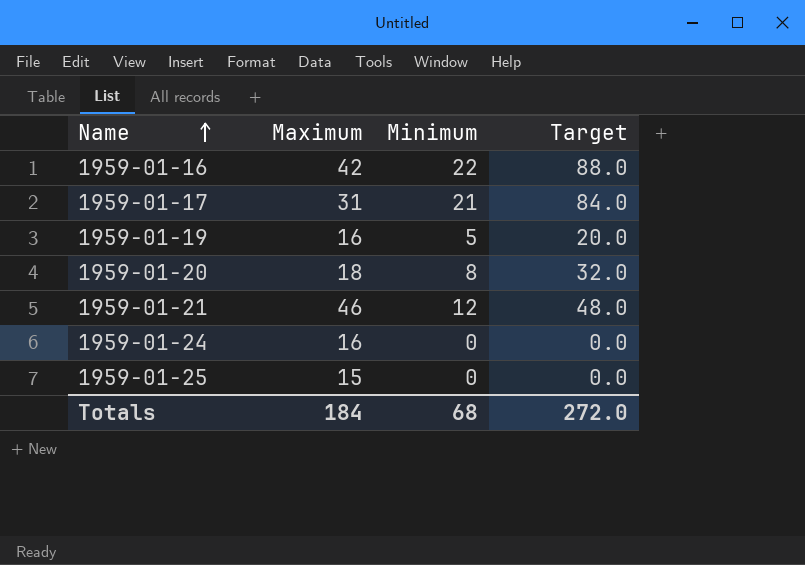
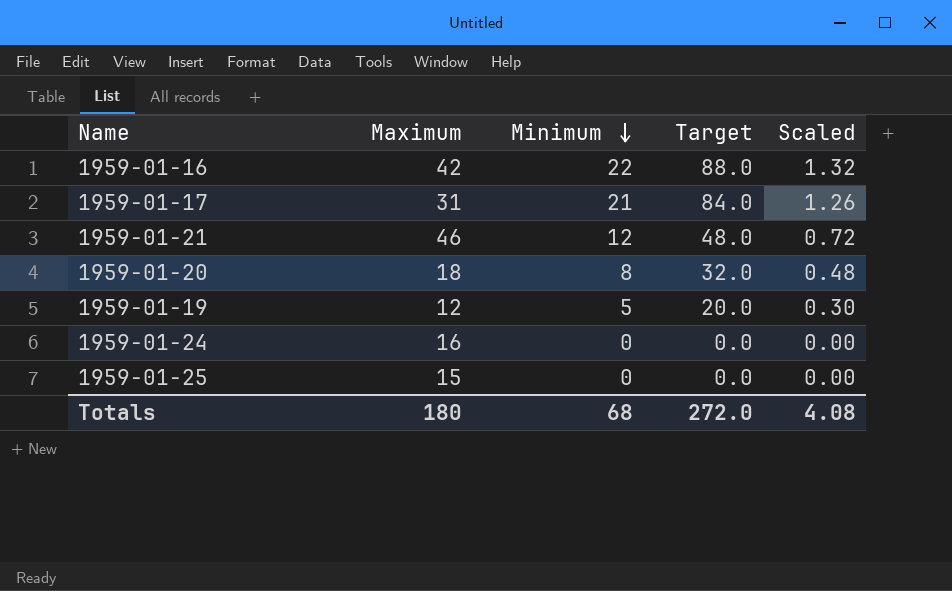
row order: Name ascending -> Minimum descending
column Scaled | formula: none -> [Minimum] * 0.06
1959-01-19 | Maximum: 16 -> 12
Totals | Maximum: 184 -> 180

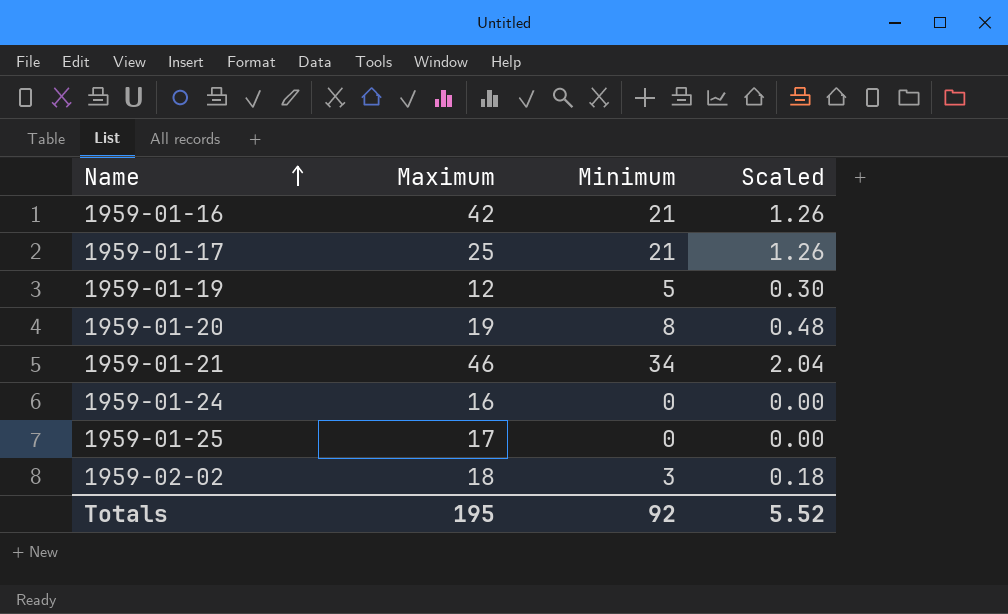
row order: Minimum descending -> Name ascending
column Target | formula: [Minimum] * 4 -> none
1959-01-16 | Minimum: 22 -> 21
1959-01-16 | Scaled: 1.32 -> 1.26
1959-01-17 | Maximum: 31 -> 25
1959-01-20 | Maximum: 18 -> 19
1959-01-21 | Minimum: 12 -> 34
1959-01-21 | Scaled: 0.72 -> 2.04
1959-01-25 | Maximum: 15 -> 17
row 1959-02-02: none -> 18 | 3 | 0.18
Totals | Maximum: 180 -> 195
Totals | Minimum: 68 -> 92
Totals | Scaled: 4.08 -> 5.52

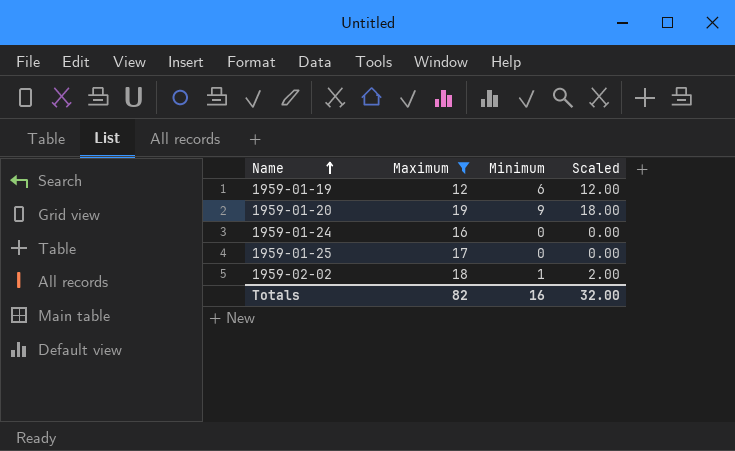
filter: none -> Maximum <= 19
column Scaled | formula: [Minimum] * 0.06 -> [Minimum] * 2
1959-01-19 | Minimum: 5 -> 6
1959-01-20 | Minimum: 8 -> 9
1959-02-02 | Minimum: 3 -> 1
Totals | Maximum: 195 -> 82
Totals | Minimum: 92 -> 16
Totals | Scaled: 5.52 -> 32.00

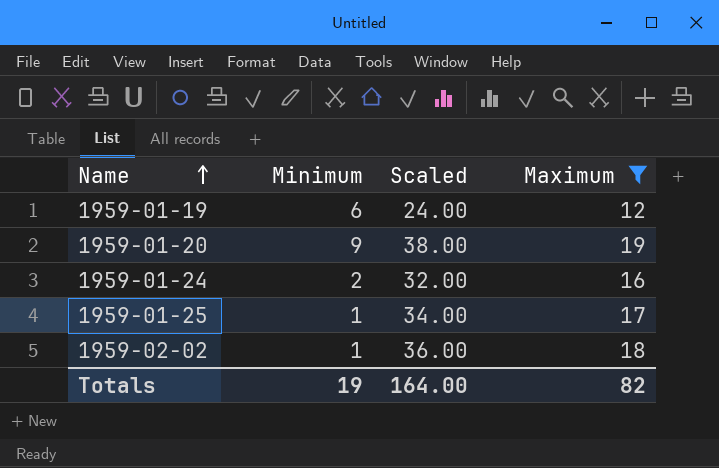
column Scaled | formula: [Minimum] * 2 -> [Maximum] * 2
column Maximum | position: 2 -> 4
1959-01-24 | Minimum: 0 -> 2
1959-01-25 | Minimum: 0 -> 1
Totals | Minimum: 16 -> 19
Totals | Scaled: 32.00 -> 164.00

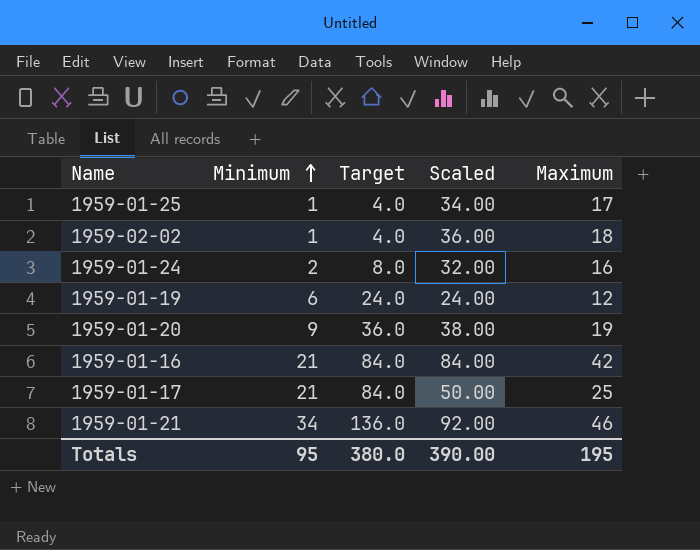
filter: Maximum <= 19 -> none
row order: Name ascending -> Minimum ascending
column Target | formula: none -> [Minimum] * 4
Totals | Minimum: 19 -> 95
Totals | Scaled: 164.00 -> 390.00
Totals | Maximum: 82 -> 195

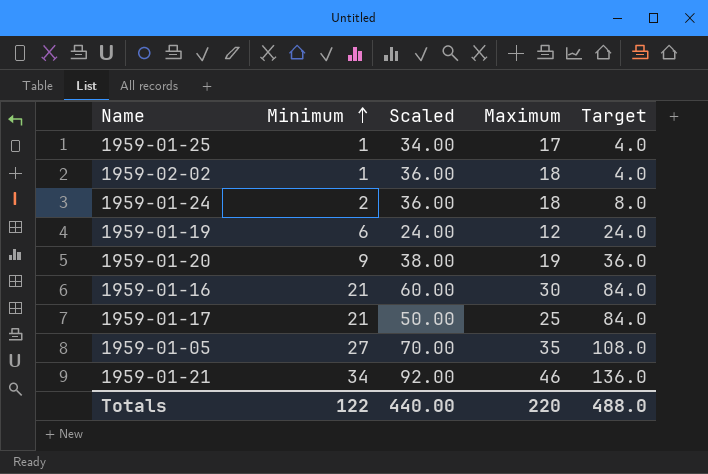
column Target | position: 3 -> 5
1959-01-24 | Scaled: 32.00 -> 36.00
1959-01-24 | Maximum: 16 -> 18
1959-01-16 | Scaled: 84.00 -> 60.00
1959-01-16 | Maximum: 42 -> 30
row 1959-01-05: none -> 27 | 70.00 | 35 | 108.0
Totals | Minimum: 95 -> 122
Totals | Scaled: 390.00 -> 440.00
Totals | Maximum: 195 -> 220
Totals | Target: 380.0 -> 488.0

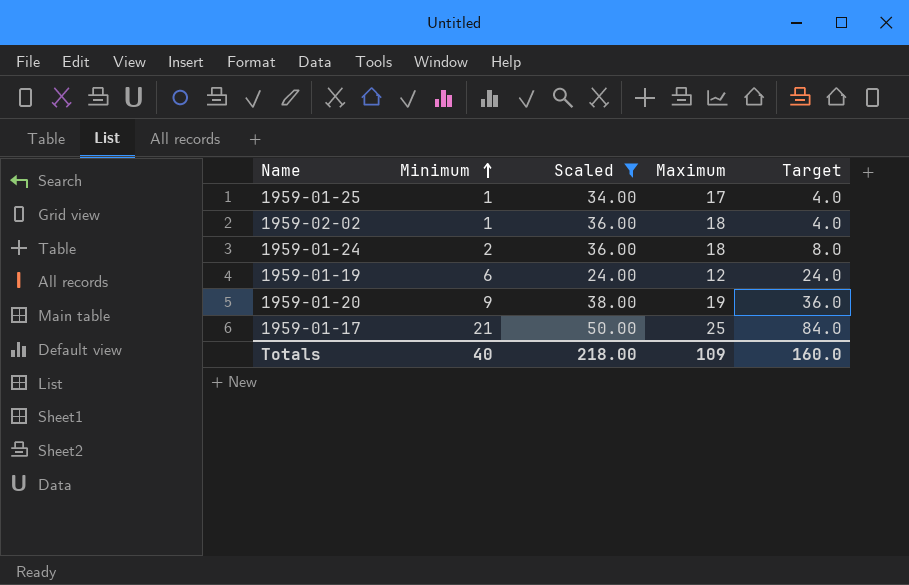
filter: none -> Scaled <= 50.00
Totals | Minimum: 122 -> 40
Totals | Scaled: 440.00 -> 218.00
Totals | Maximum: 220 -> 109
Totals | Target: 488.0 -> 160.0

